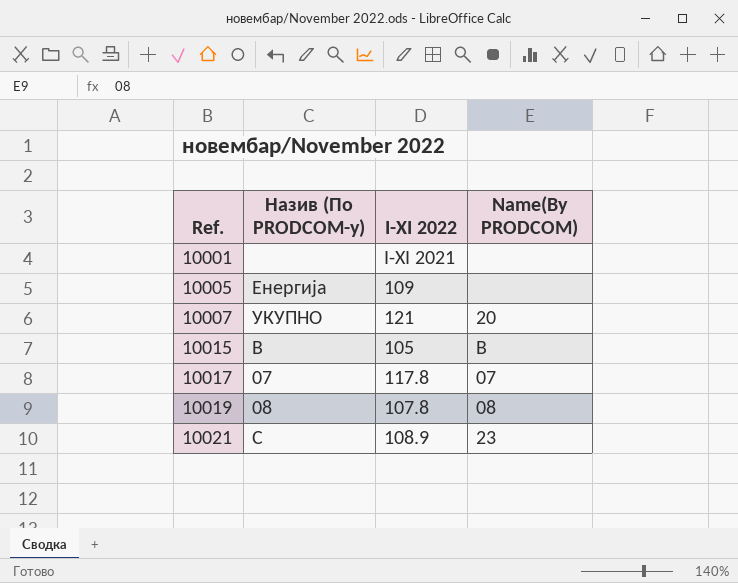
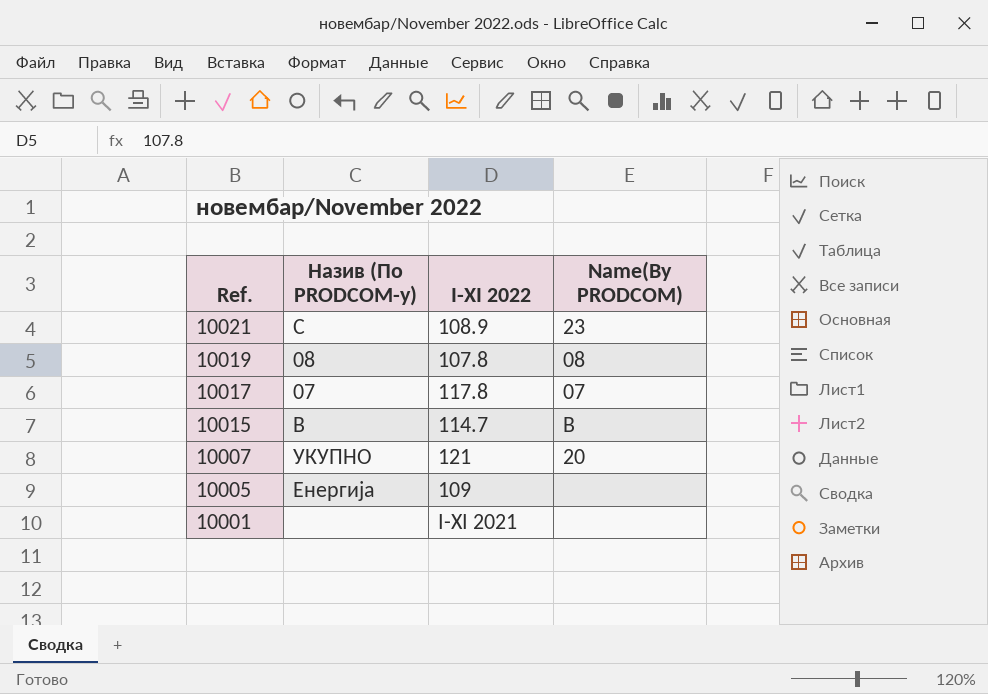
row order: Ref. ascending -> Ref. descending
10015 | I-XI 2022: 105 -> 114.7

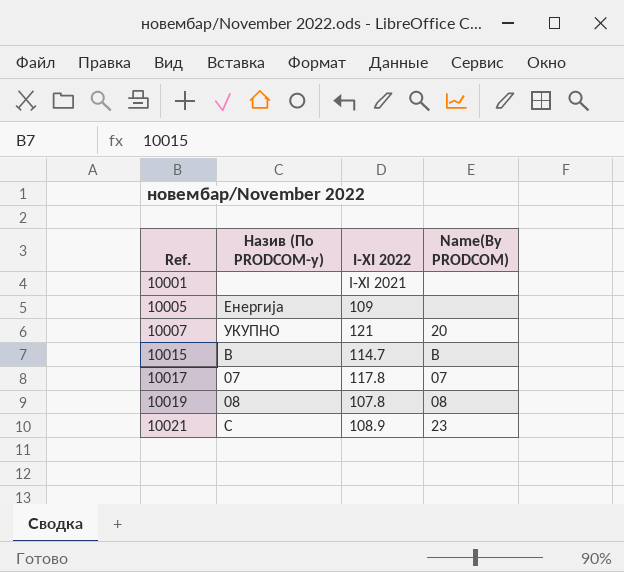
row order: Ref. descending -> Ref. ascending

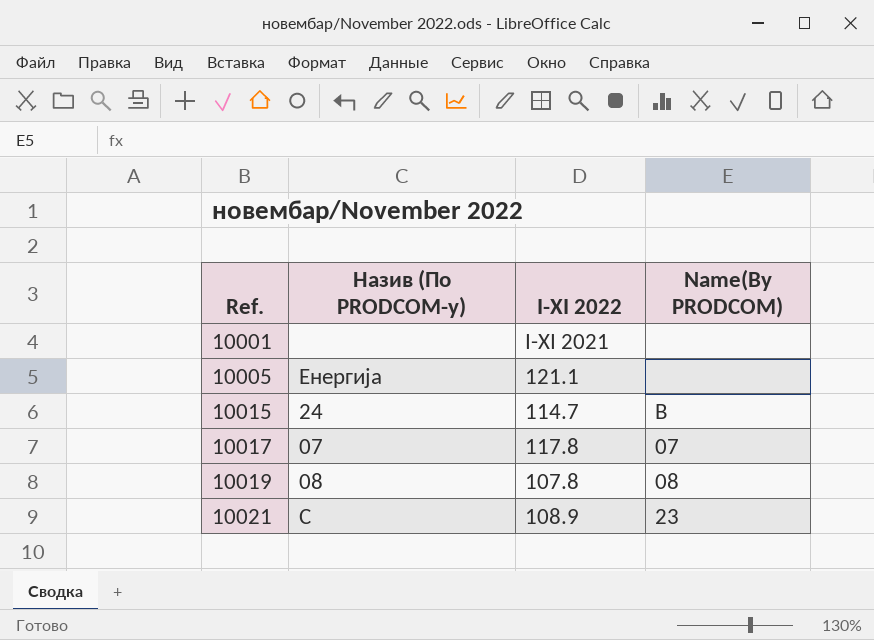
row 10007: УКУПНО | 121 | 20 -> none
10005 | I-XI 2022: 109 -> 121.1
10015 | Назив (Пo PRODCOM-у): B -> 24

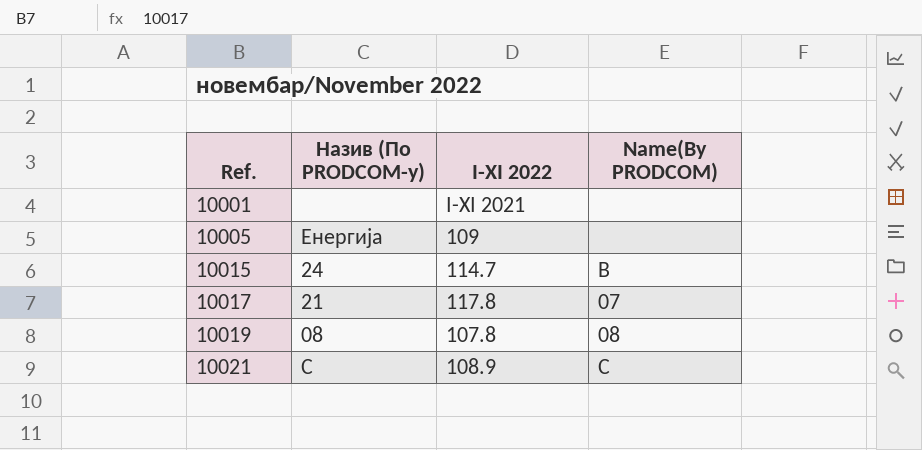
10005 | I-XI 2022: 121.1 -> 109
10017 | Назив (Пo PRODCOM-у): 07 -> 21
10021 | Name(By PRODCOM): 23 -> C

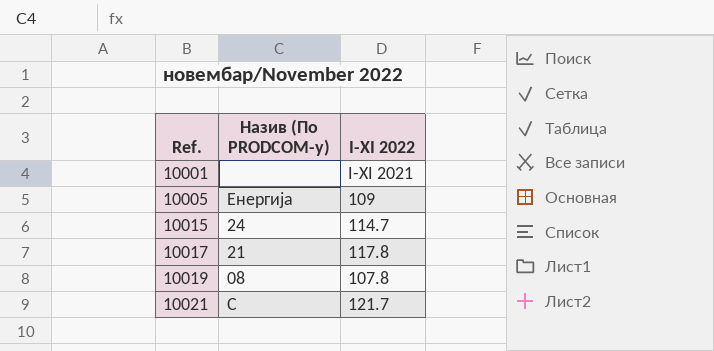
column Name(By PRODCOM) | position: 4 -> none
10021 | I-XI 2022: 108.9 -> 121.7

